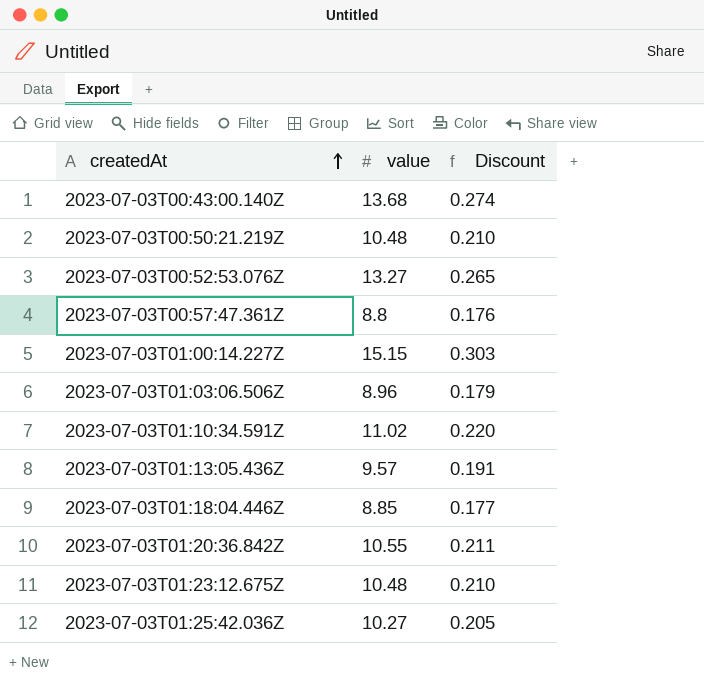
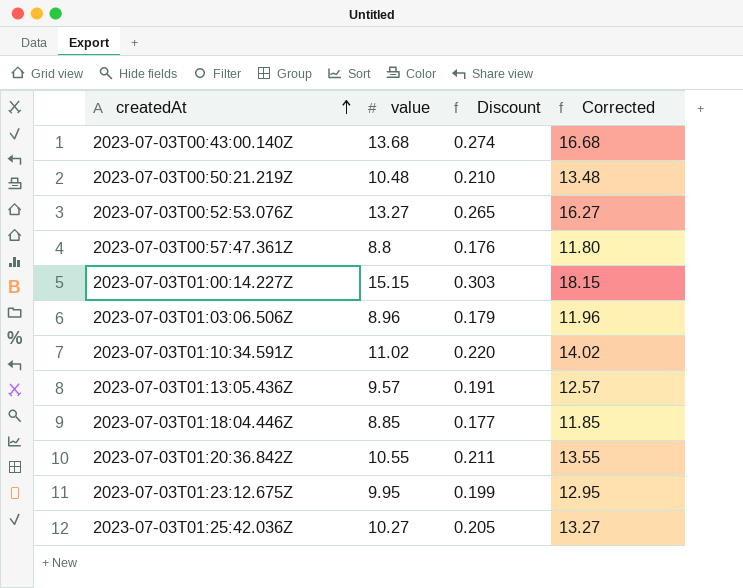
column Corrected | formula: none -> [value] + 3
2023-07-03T01:23:12.675Z | value: 10.48 -> 9.95
2023-07-03T01:23:12.675Z | Discount: 0.210 -> 0.199

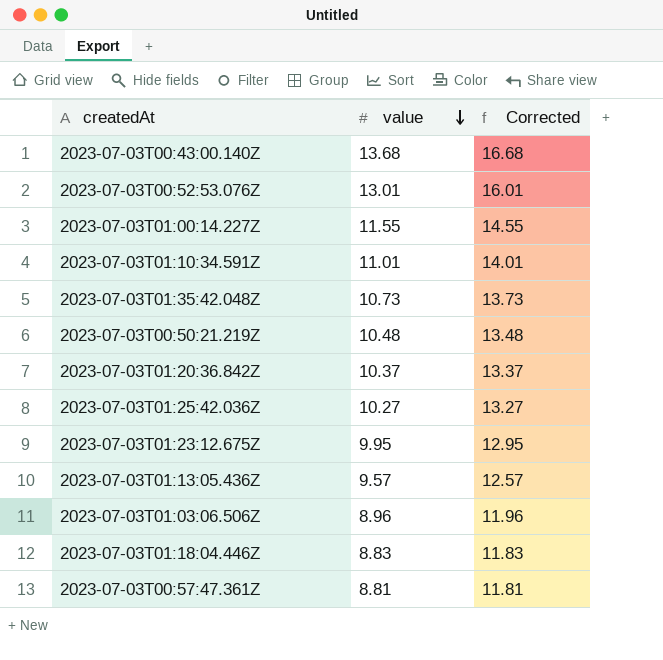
row order: createdAt ascending -> value descending
column Discount | formula: [value] * 0.02 -> none
2023-07-03T00:52:53.076Z | value: 13.27 -> 13.01
2023-07-03T00:52:53.076Z | Corrected: 16.27 -> 16.01
2023-07-03T01:00:14.227Z | value: 15.15 -> 11.55
2023-07-03T01:00:14.227Z | Corrected: 18.15 -> 14.55
2023-07-03T01:10:34.591Z | value: 11.02 -> 11.01
2023-07-03T01:10:34.591Z | Corrected: 14.02 -> 14.01
row 2023-07-03T01:35:42.048Z: none -> 10.73 | 13.73
2023-07-03T01:20:36.842Z | value: 10.55 -> 10.37
2023-07-03T01:20:36.842Z | Corrected: 13.55 -> 13.37
2023-07-03T01:18:04.446Z | value: 8.85 -> 8.83
2023-07-03T01:18:04.446Z | Corrected: 11.85 -> 11.83
2023-07-03T00:57:47.361Z | value: 8.8 -> 8.81
2023-07-03T00:57:47.361Z | Corrected: 11.80 -> 11.81

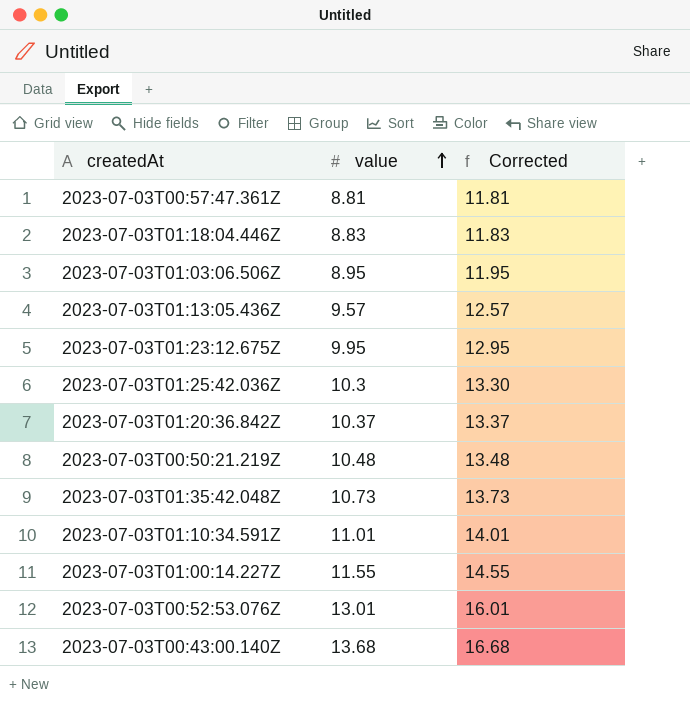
row order: value descending -> value ascending
2023-07-03T01:03:06.506Z | value: 8.96 -> 8.95
2023-07-03T01:03:06.506Z | Corrected: 11.96 -> 11.95
2023-07-03T01:25:42.036Z | value: 10.27 -> 10.3
2023-07-03T01:25:42.036Z | Corrected: 13.27 -> 13.30

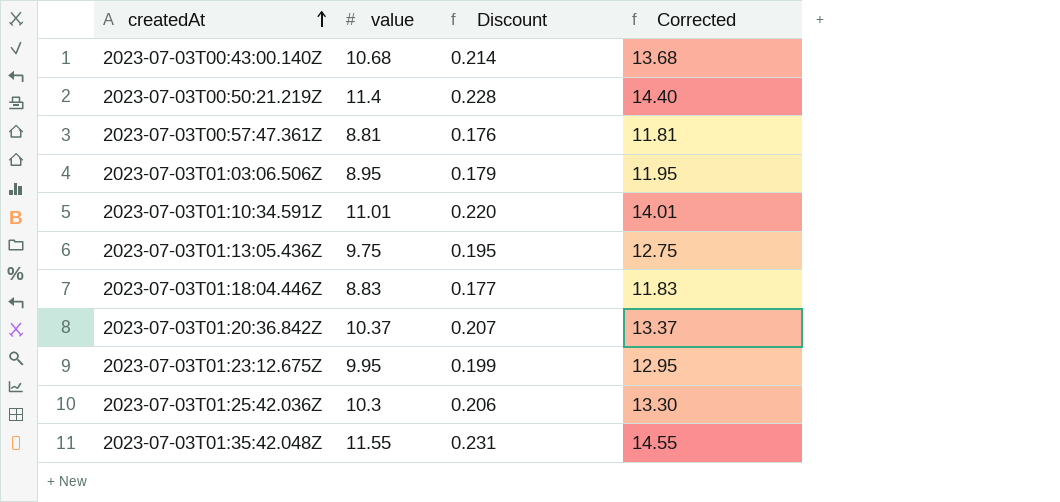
row order: value ascending -> createdAt ascending
column Discount | formula: none -> [value] * 0.02
row 2023-07-03T01:00:14.227Z: 11.55 | 14.55 -> none
row 2023-07-03T00:52:53.076Z: 13.01 | 16.01 -> none
2023-07-03T00:43:00.140Z | value: 13.68 -> 10.68
2023-07-03T00:43:00.140Z | Corrected: 16.68 -> 13.68
2023-07-03T00:50:21.219Z | value: 10.48 -> 11.4
2023-07-03T00:50:21.219Z | Corrected: 13.48 -> 14.40
2023-07-03T01:13:05.436Z | value: 9.57 -> 9.75
2023-07-03T01:13:05.436Z | Corrected: 12.57 -> 12.75
2023-07-03T01:35:42.048Z | value: 10.73 -> 11.55
2023-07-03T01:35:42.048Z | Corrected: 13.73 -> 14.55

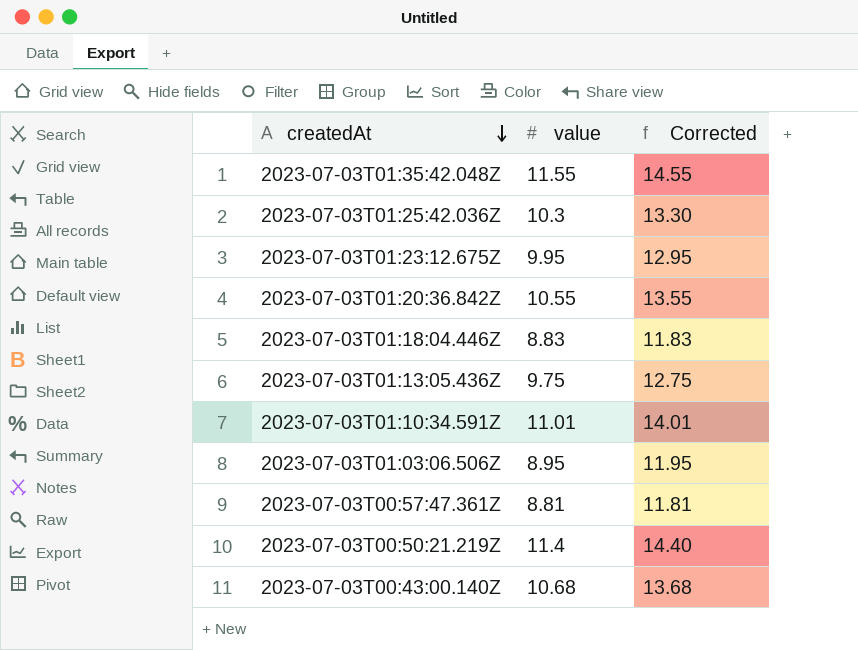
row order: createdAt ascending -> createdAt descending
column Discount | formula: [value] * 0.02 -> none
2023-07-03T01:20:36.842Z | value: 10.37 -> 10.55
2023-07-03T01:20:36.842Z | Corrected: 13.37 -> 13.55

